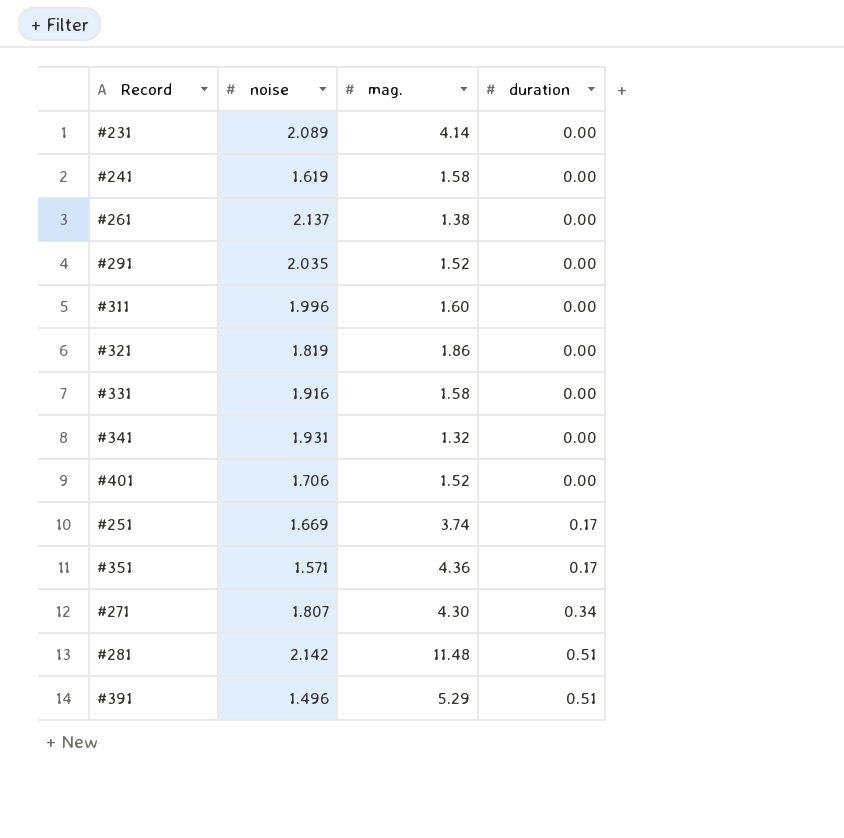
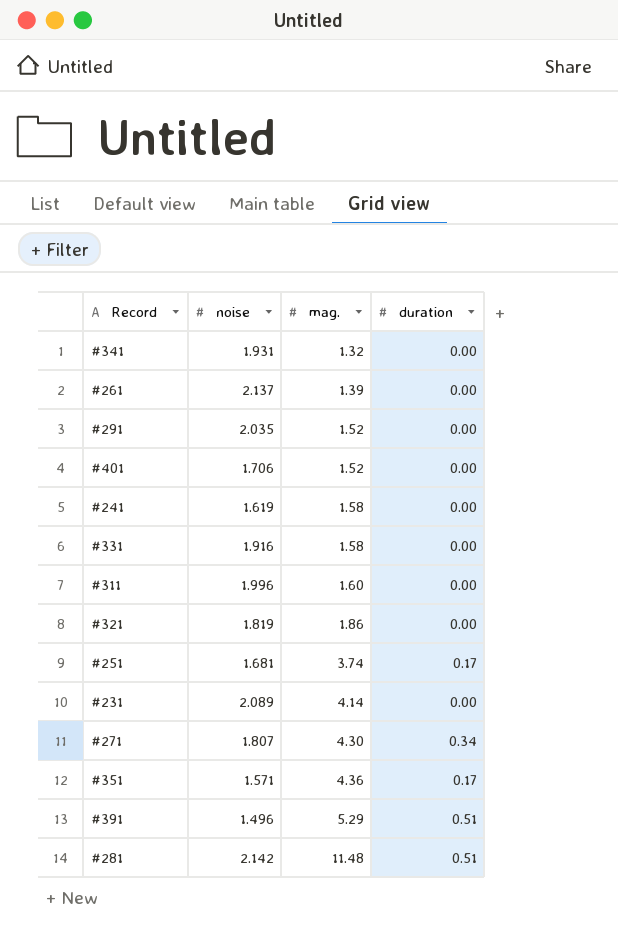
row order: duration ascending -> mag. ascending
#261 | mag.: 1.38 -> 1.39
#251 | noise: 1.669 -> 1.681

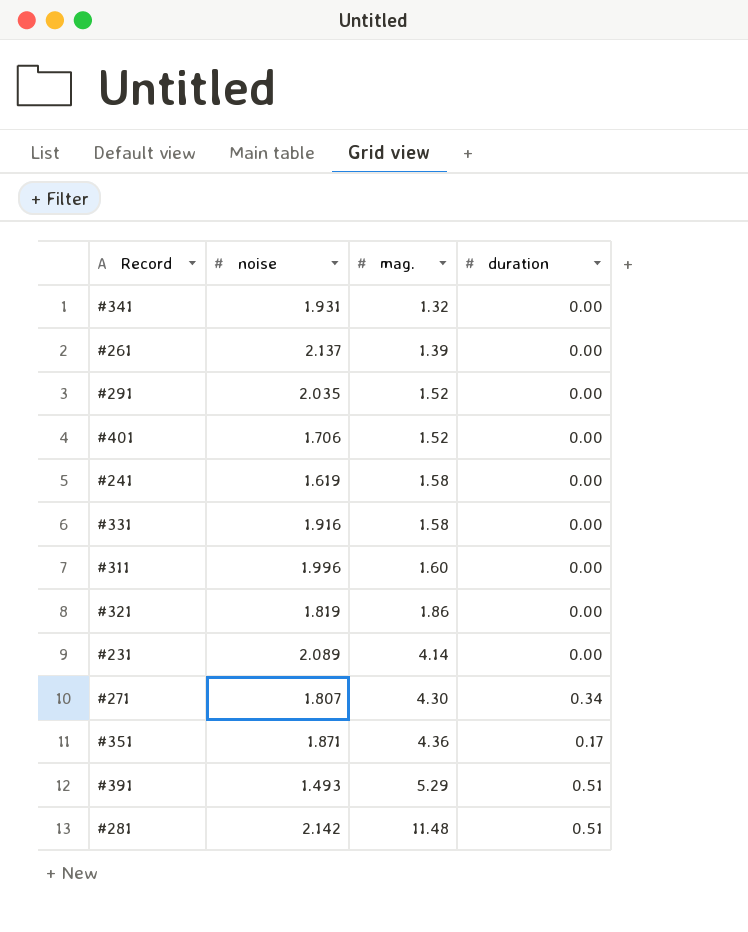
row #251: 1.681 | 3.74 | 0.17 -> none
#351 | noise: 1.571 -> 1.871
#391 | noise: 1.496 -> 1.493

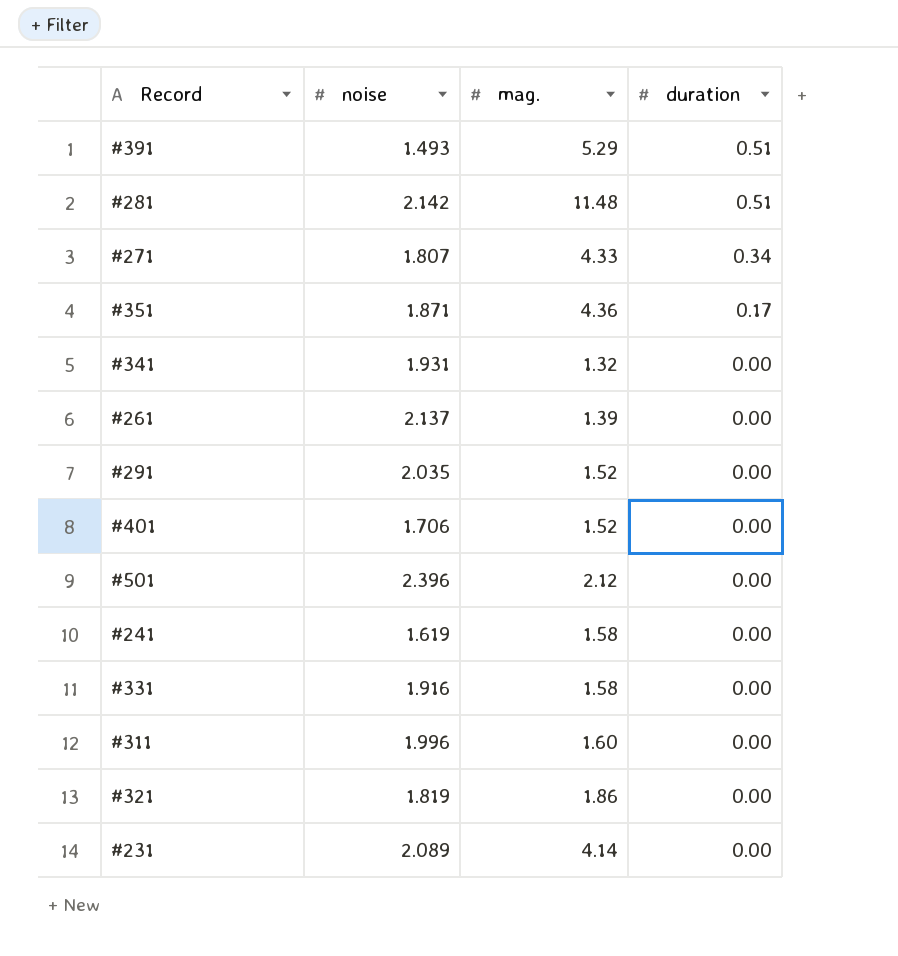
row order: mag. ascending -> duration descending
#271 | mag.: 4.30 -> 4.33
row #501: none -> 2.396 | 2.12 | 0.00

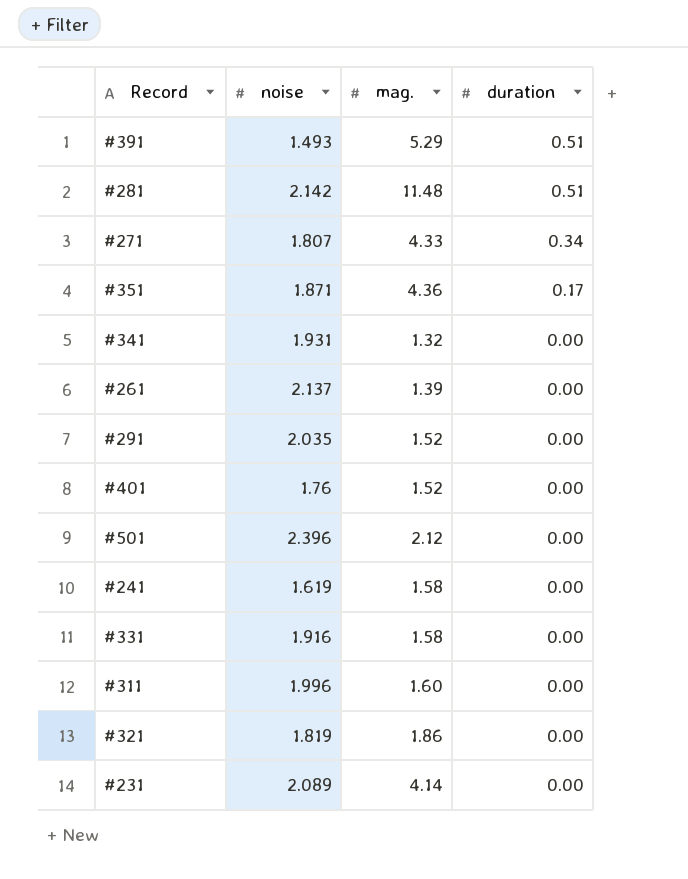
#401 | noise: 1.706 -> 1.76

